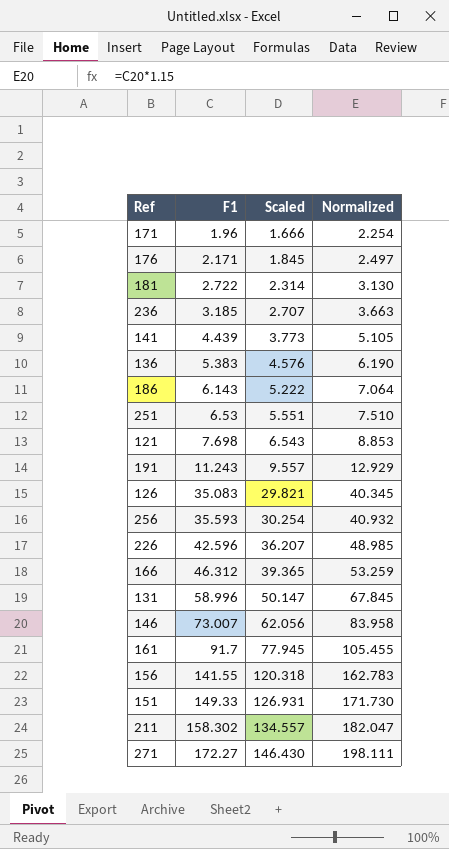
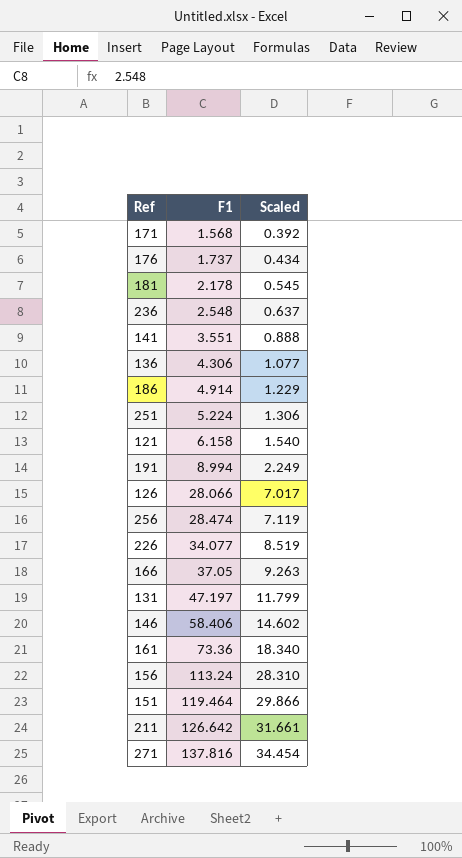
column Normalized | formula: [F1] * 1.15 -> none
column Scaled | formula: [F1] * 0.85 -> [F1] * 0.25
171 | F1: 1.96 -> 1.568
176 | F1: 2.171 -> 1.737
181 | F1: 2.722 -> 2.178
236 | F1: 3.185 -> 2.548
141 | F1: 4.439 -> 3.551
136 | F1: 5.383 -> 4.306
186 | F1: 6.143 -> 4.914
251 | F1: 6.53 -> 5.224
121 | F1: 7.698 -> 6.158
191 | F1: 11.243 -> 8.994
126 | F1: 35.083 -> 28.066
256 | F1: 35.593 -> 28.474
226 | F1: 42.596 -> 34.077
166 | F1: 46.312 -> 37.05
131 | F1: 58.996 -> 47.197
146 | F1: 73.007 -> 58.406
161 | F1: 91.7 -> 73.36
156 | F1: 141.55 -> 113.24
151 | F1: 149.33 -> 119.464
211 | F1: 158.302 -> 126.642
271 | F1: 172.27 -> 137.816

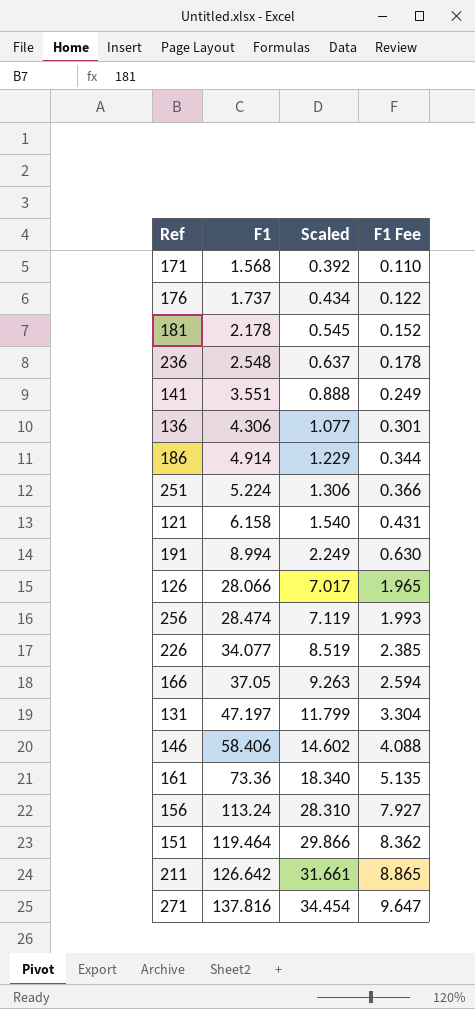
column F1 Fee | formula: none -> [F1] * 0.07

